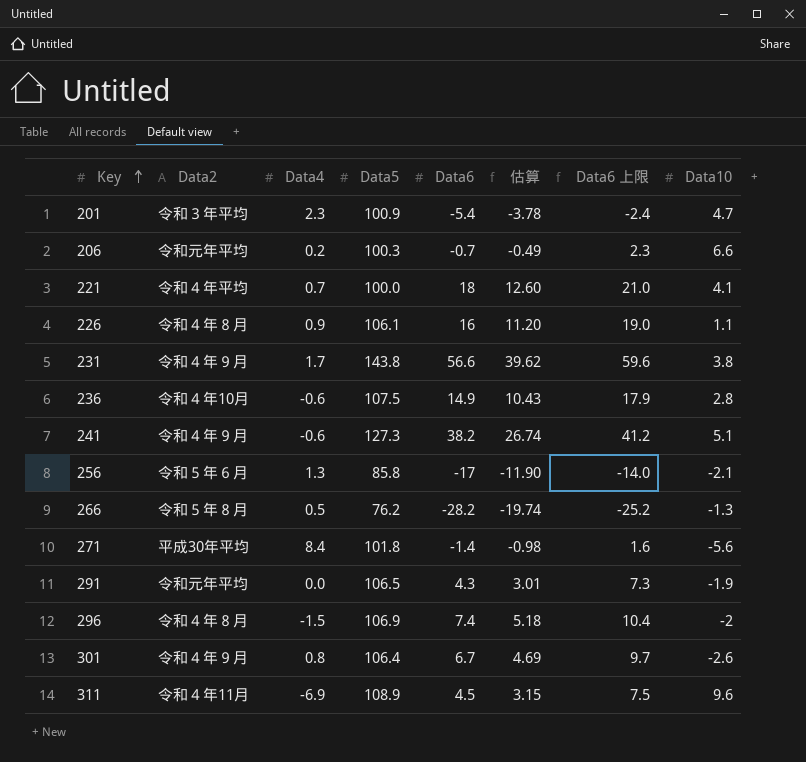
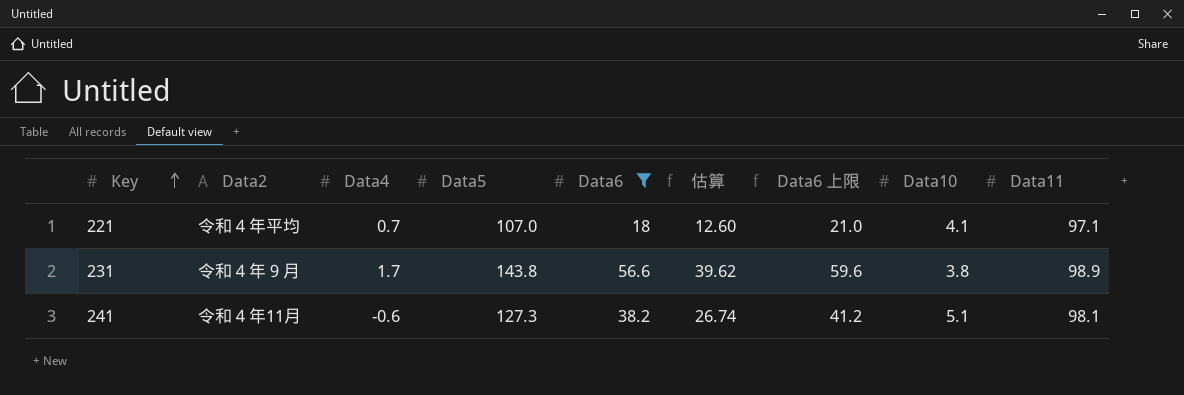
filter: none -> Data6 >= 18
column Data11 | position: none -> 9
221 | Data5: 100.0 -> 107.0
241 | Data2: 令和４年９月 -> 令和４年11月

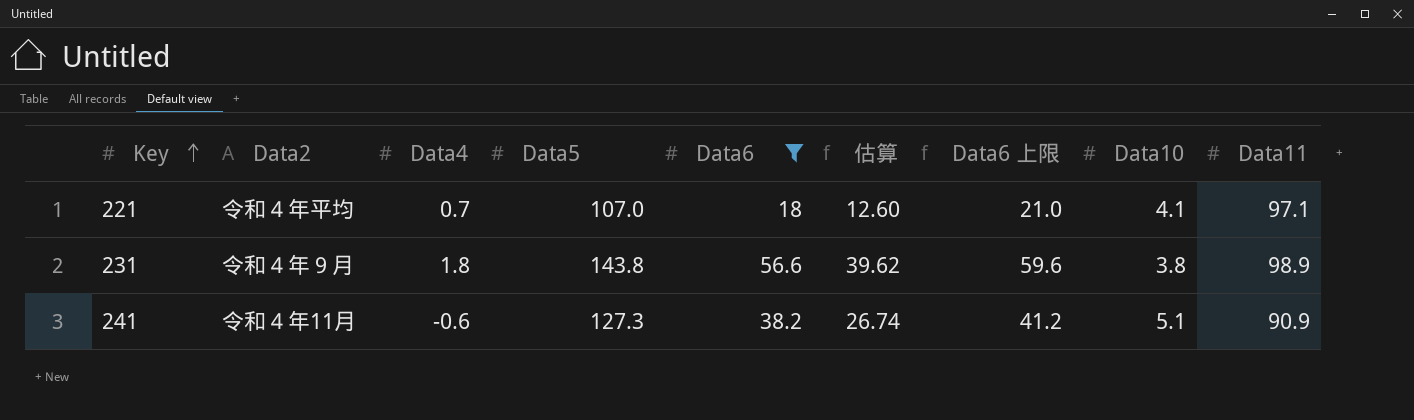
231 | Data4: 1.7 -> 1.8
241 | Data11: 98.1 -> 90.9

